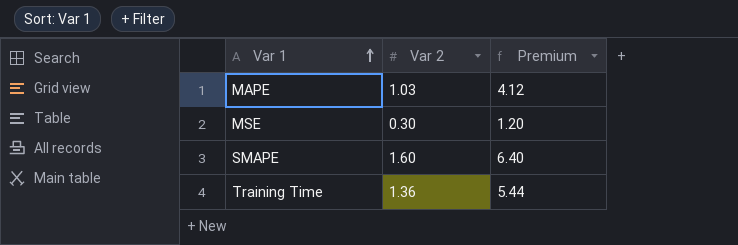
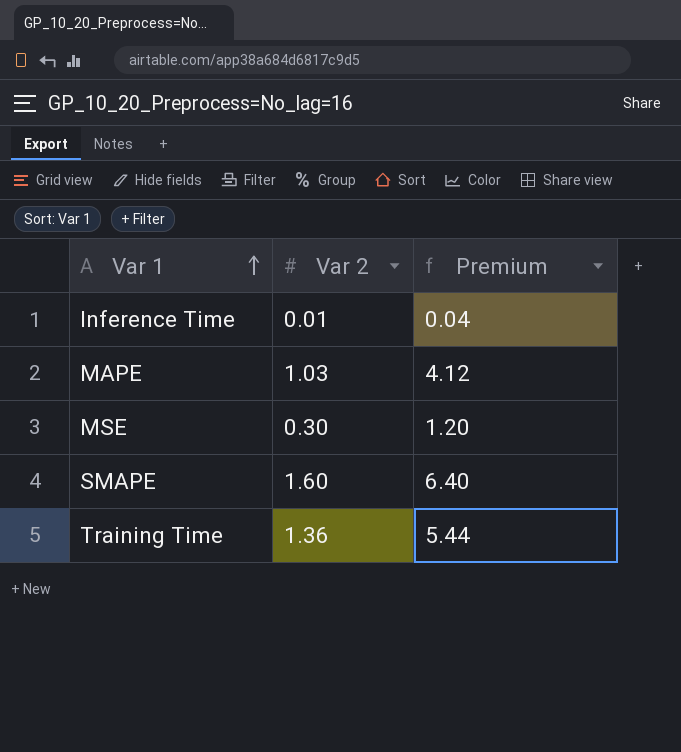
row Inference Time: none -> 0.01 | 0.04

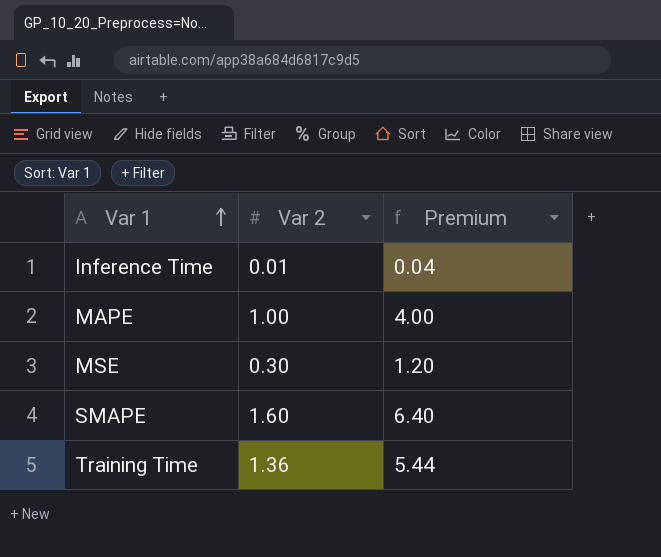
MAPE | Var 2: 1.03 -> 1.00
MAPE | Premium: 4.12 -> 4.00

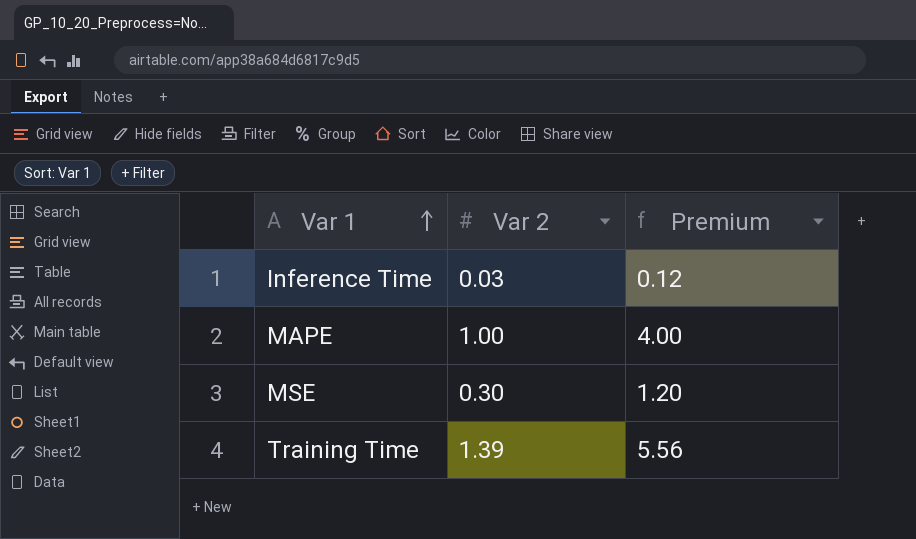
row SMAPE: 1.60 | 6.40 -> none
Inference Time | Var 2: 0.01 -> 0.03
Inference Time | Premium: 0.04 -> 0.12
Training Time | Var 2: 1.36 -> 1.39
Training Time | Premium: 5.44 -> 5.56

